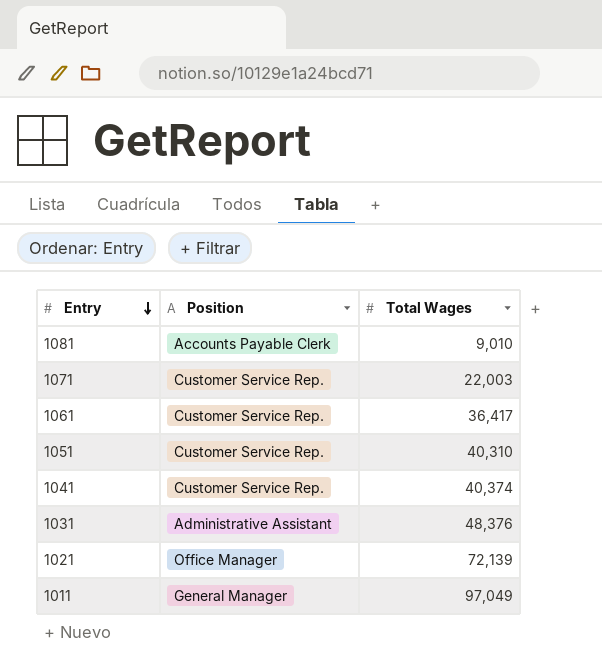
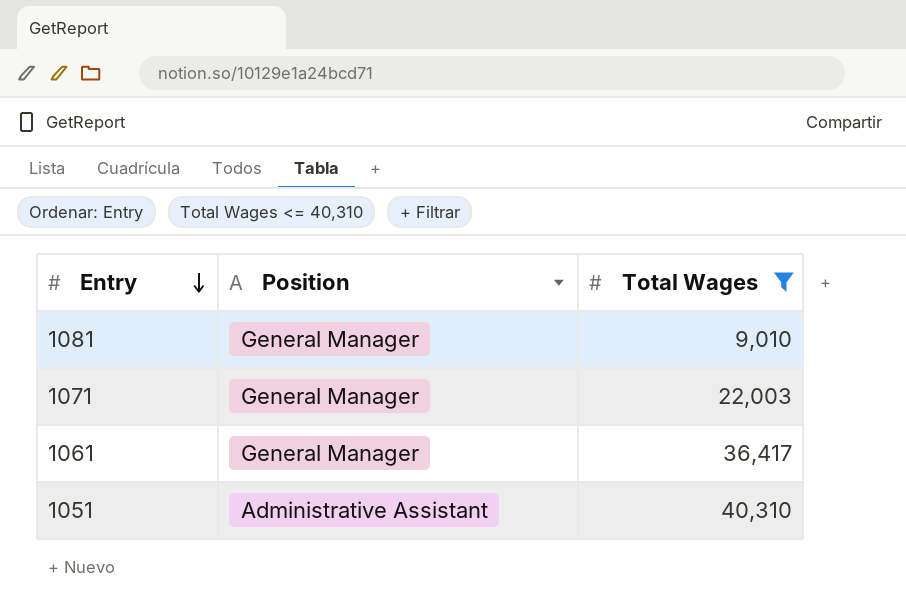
filter: none -> Total Wages <= 40,310
1081 | Position: Accounts Payable Clerk -> General Manager
1071 | Position: Customer Service Rep. -> General Manager
1061 | Position: Customer Service Rep. -> General Manager
1051 | Position: Customer Service Rep. -> Administrative Assistant

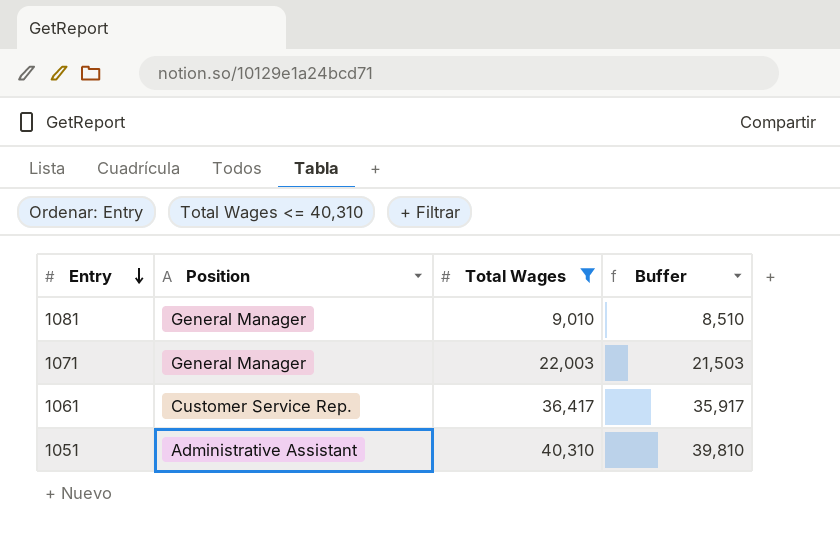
column Buffer | formula: none -> [Total Wages] - 500
1061 | Position: General Manager -> Customer Service Rep.

